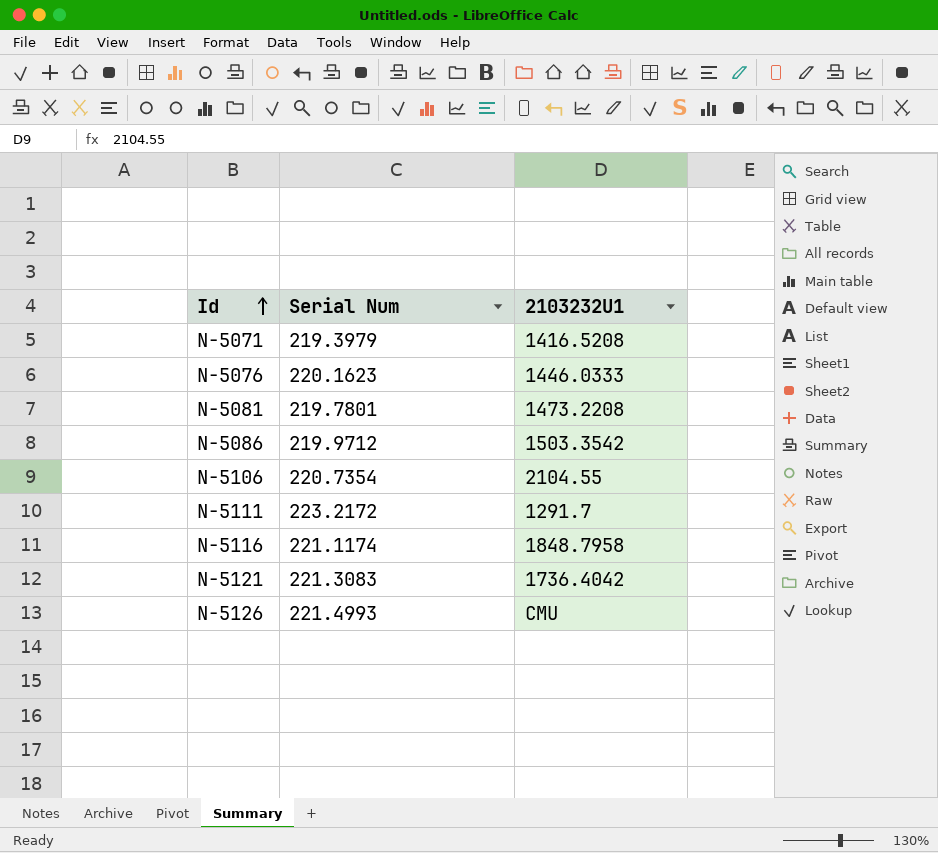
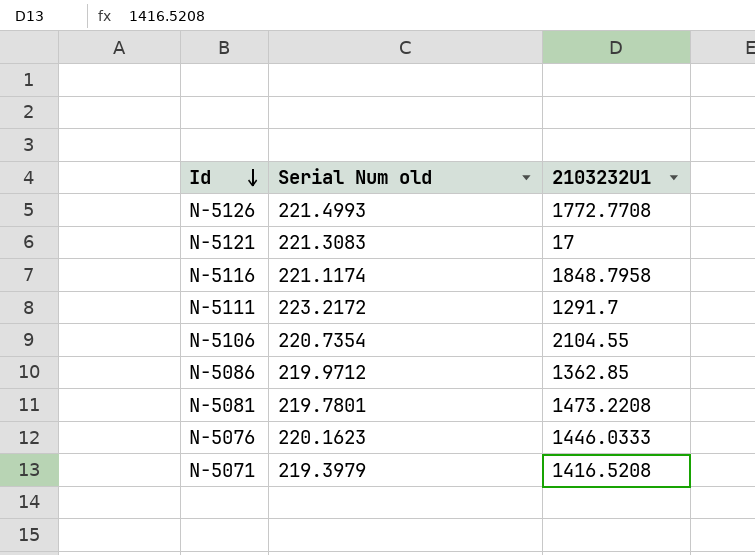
row order: Id ascending -> Id descending
column name: Serial Num -> Serial Num old
N-5126 | 2103232U1: CMU -> 1772.7708
N-5121 | 2103232U1: 1736.4042 -> 17
N-5086 | 2103232U1: 1503.3542 -> 1362.85

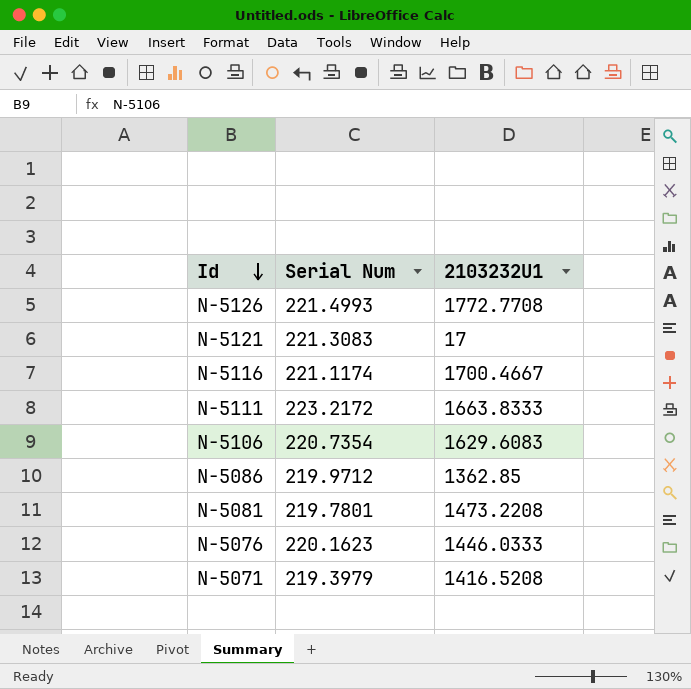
column name: Serial Num old -> Serial Num
N-5116 | 2103232U1: 1848.7958 -> 1700.4667
N-5111 | 2103232U1: 1291.7 -> 1663.8333
N-5106 | 2103232U1: 2104.55 -> 1629.6083

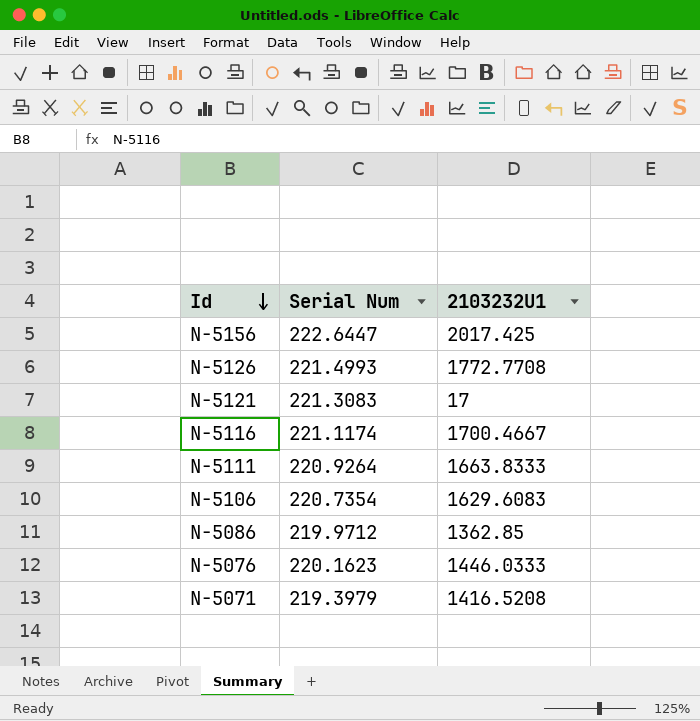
row N-5081: 219.7801 | 1473.2208 -> none
row N-5156: none -> 222.6447 | 2017.425
N-5111 | Serial Num: 223.2172 -> 220.9264

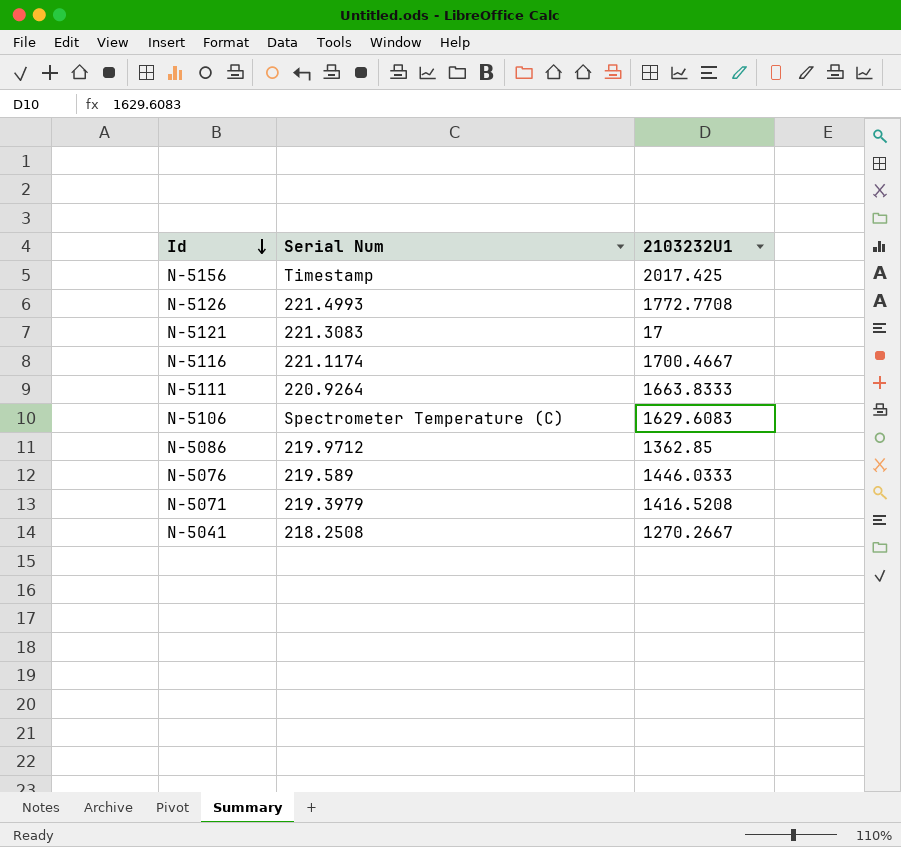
N-5156 | Serial Num: 222.6447 -> Timestamp
N-5106 | Serial Num: 220.7354 -> Spectrometer Temperature (C)
N-5076 | Serial Num: 220.1623 -> 219.589
row N-5041: none -> 218.2508 | 1270.2667

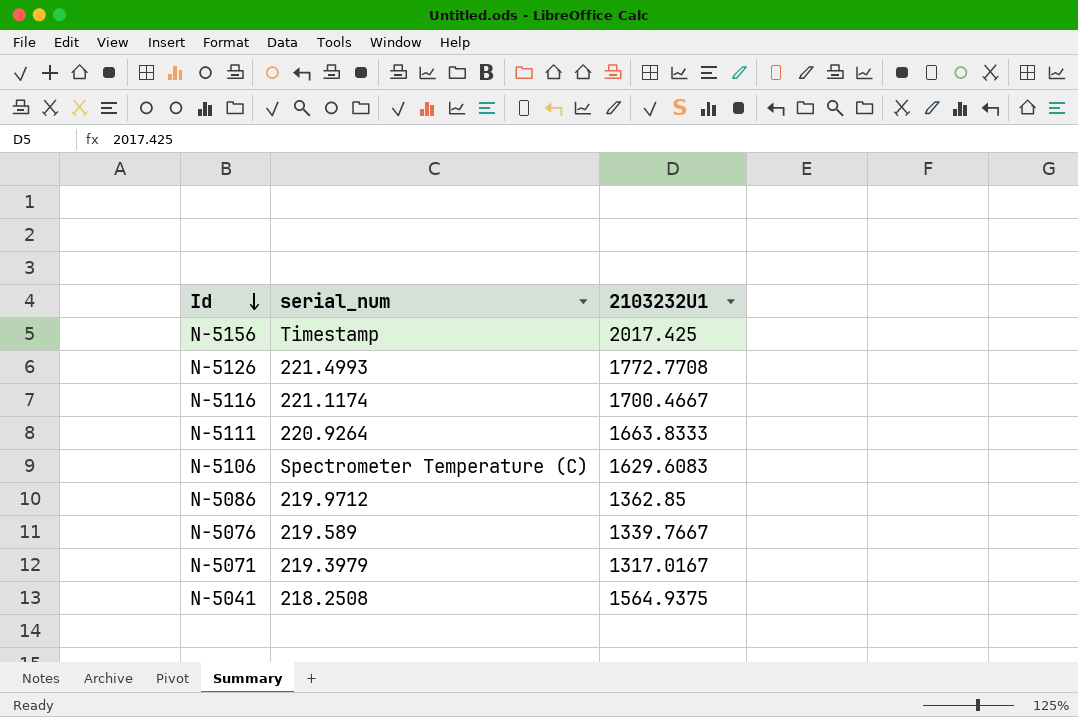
column name: Serial Num -> serial_num
row N-5121: 221.3083 | 17 -> none
N-5076 | 2103232U1: 1446.0333 -> 1339.7667
N-5071 | 2103232U1: 1416.5208 -> 1317.0167
N-5041 | 2103232U1: 1270.2667 -> 1564.9375

